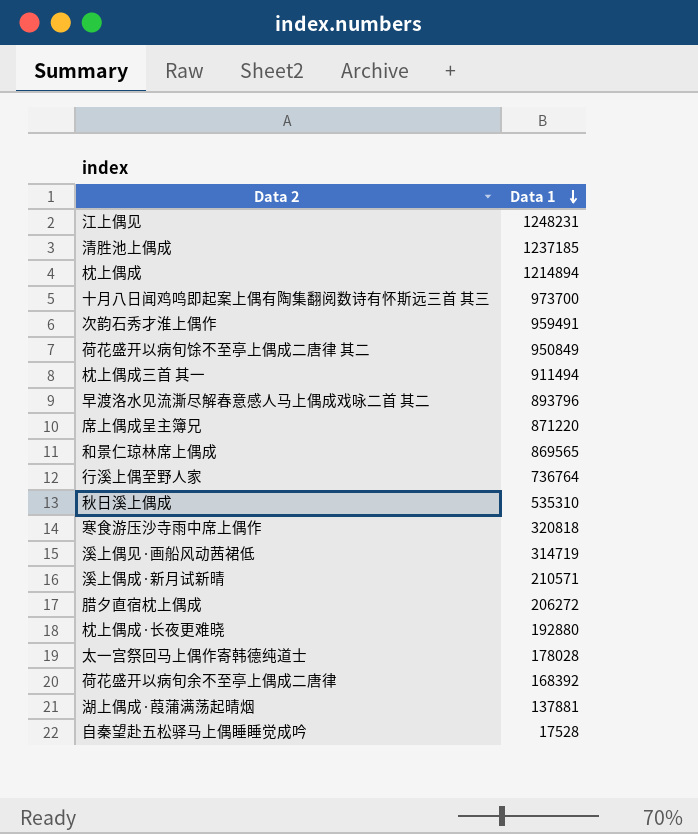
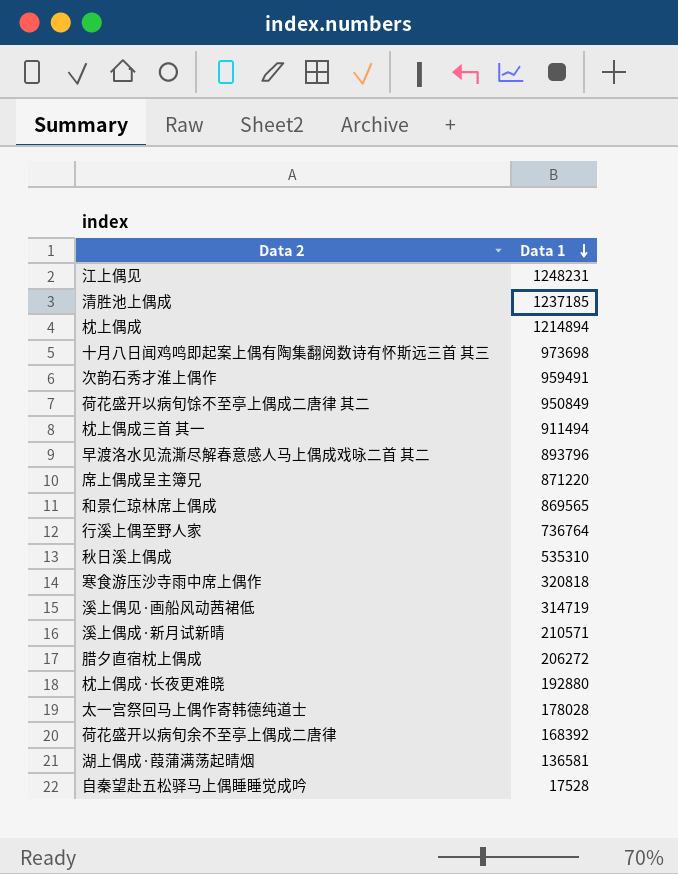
十月八日闻鸡鸣即起案上偶有陶集翻阅数诗有怀斯远三首 其三 | Data 1: 973700 -> 973698
湖上偶成·葭蒲满荡起晴烟 | Data 1: 137881 -> 136581

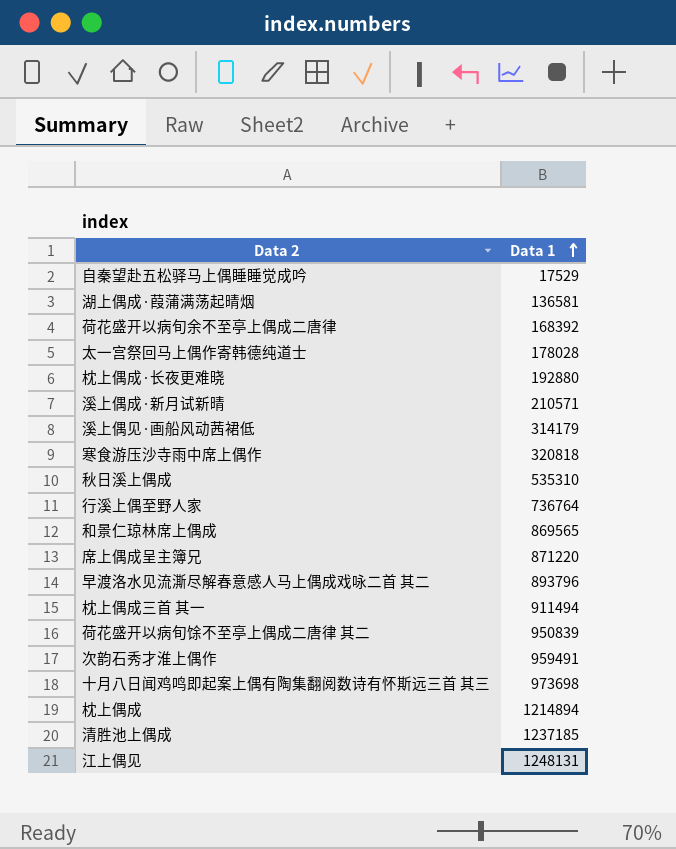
row order: Data 1 descending -> Data 1 ascending
row 腊夕直宿枕上偶成: 206272 -> none
自秦望赴五松驿马上偶睡睡觉成吟 | Data 1: 17528 -> 17529
溪上偶见·画船风动茜裙低 | Data 1: 314719 -> 314179
荷花盛开以病旬馀不至亭上偶成二唐律 其二 | Data 1: 950849 -> 950839
江上偶见 | Data 1: 1248231 -> 1248131

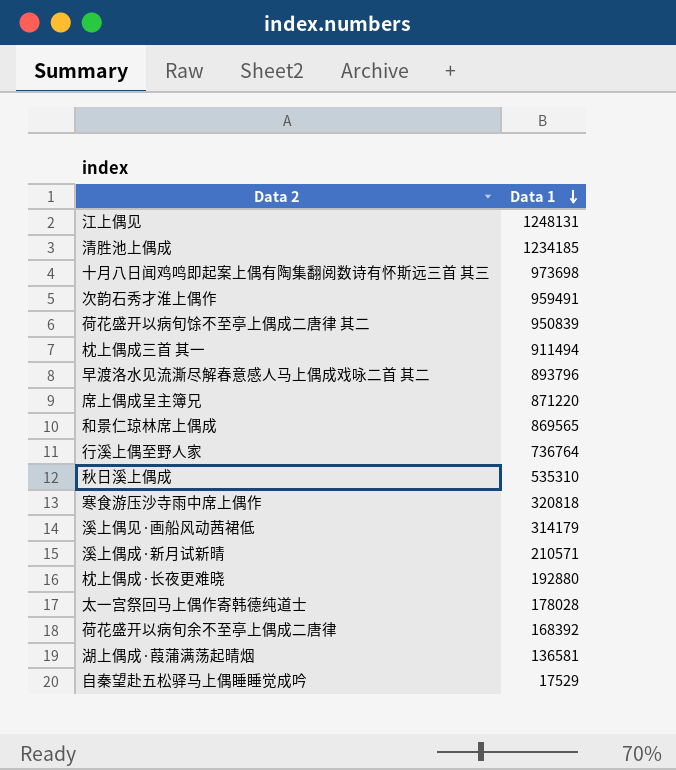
row order: Data 1 ascending -> Data 1 descending
row 枕上偶成: 1214894 -> none
清胜池上偶成 | Data 1: 1237185 -> 1234185

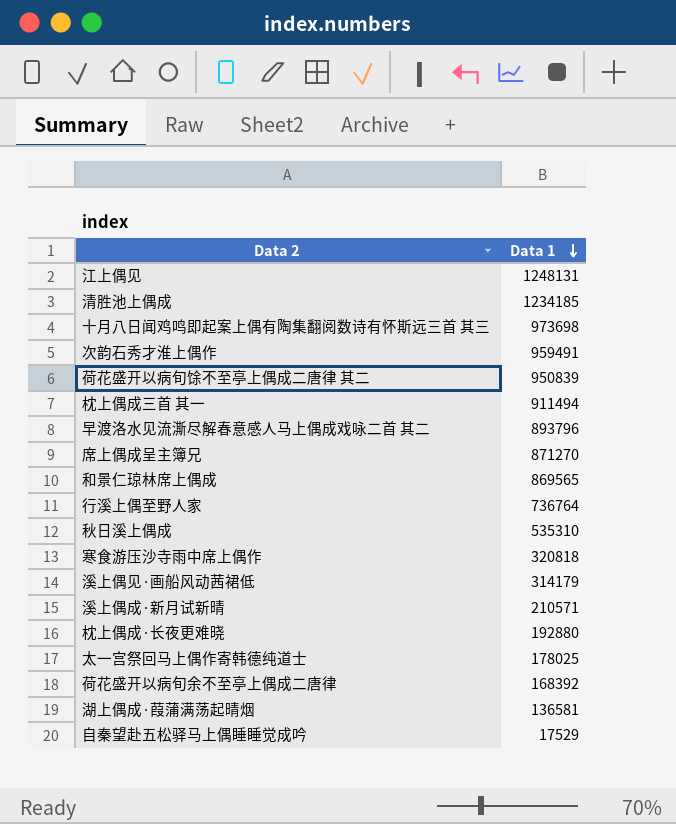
席上偶成呈主簿兄 | Data 1: 871220 -> 871270
太一宫祭回马上偶作寄韩德纯道士 | Data 1: 178028 -> 178025

